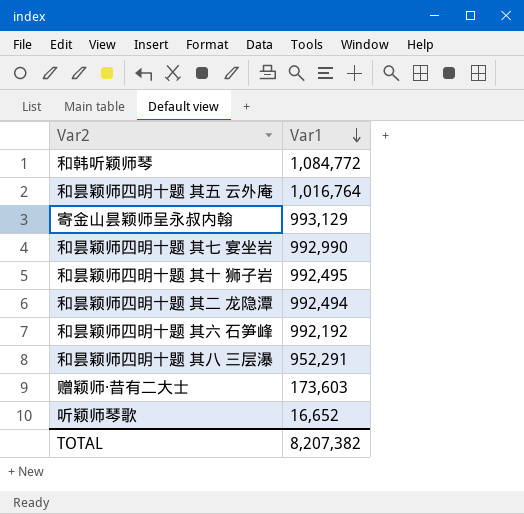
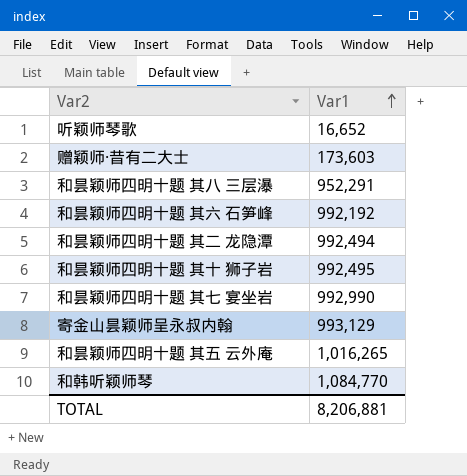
row order: Var1 descending -> Var1 ascending
和昙颖师四明十题 其五 云外庵 | Var1: 1,016,764 -> 1,016,265
和韩听颖师琴 | Var1: 1,084,772 -> 1,084,770
TOTAL | Var1: 8,207,382 -> 8,206,881

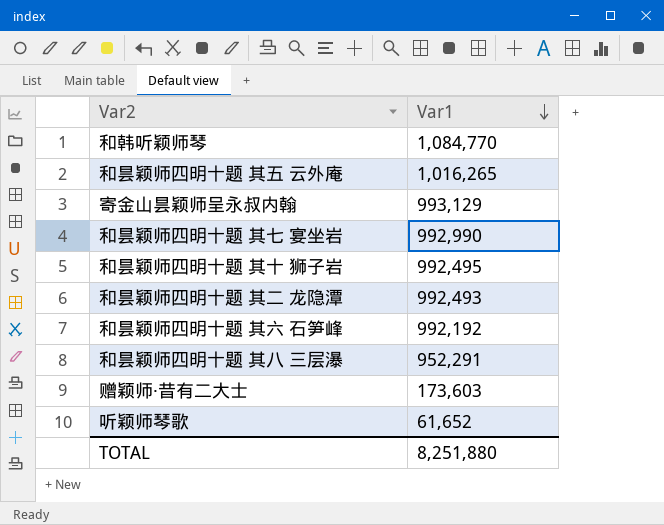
row order: Var1 ascending -> Var1 descending
和昙颖师四明十题 其二 龙隐潭 | Var1: 992,494 -> 992,493
听颖师琴歌 | Var1: 16,652 -> 61,652
TOTAL | Var1: 8,206,881 -> 8,251,880

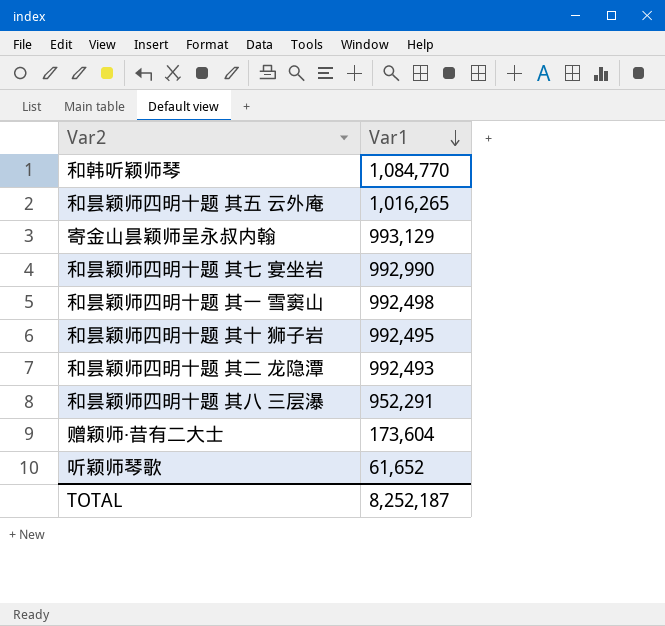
row 和昙颖师四明十题 其六 石笋峰: 992,192 -> none
row 和昙颖师四明十题 其一 雪窦山: none -> 992,498
赠颖师·昔有二大士 | Var1: 173,603 -> 173,604
TOTAL | Var1: 8,251,880 -> 8,252,187

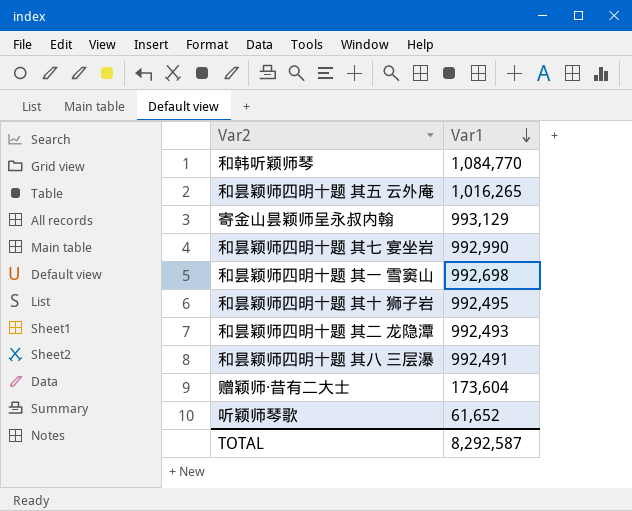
和昙颖师四明十题 其一 雪窦山 | Var1: 992,498 -> 992,698
和昙颖师四明十题 其八 三层瀑 | Var1: 952,291 -> 992,491
TOTAL | Var1: 8,252,187 -> 8,292,587

